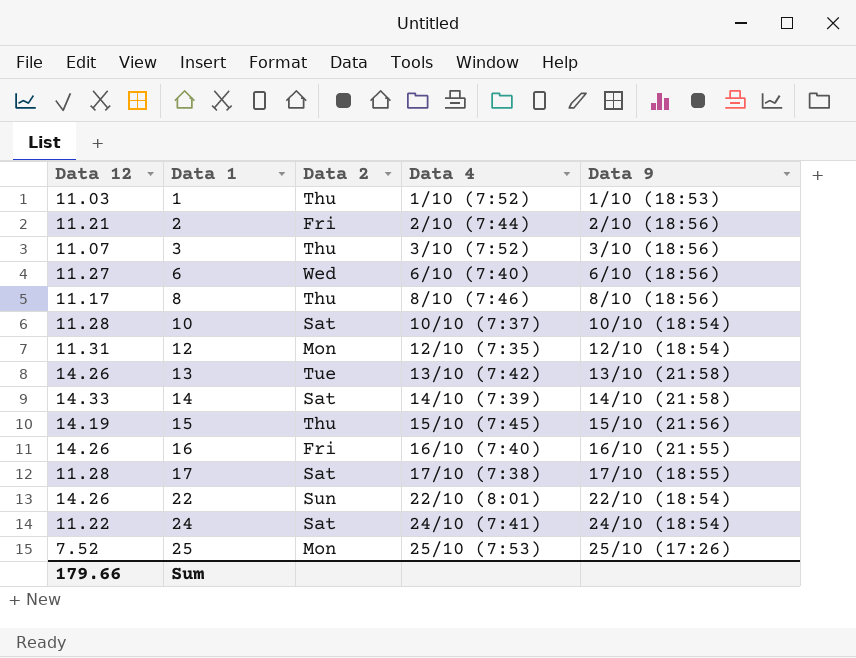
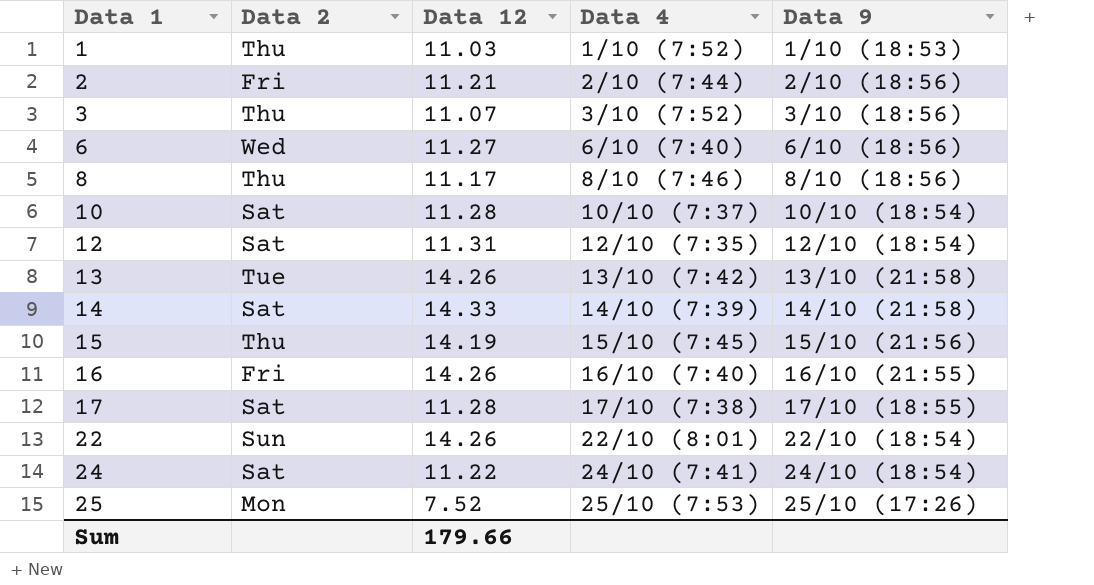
column Data 12 | position: 1 -> 3
12 | Data 2: Mon -> Sat

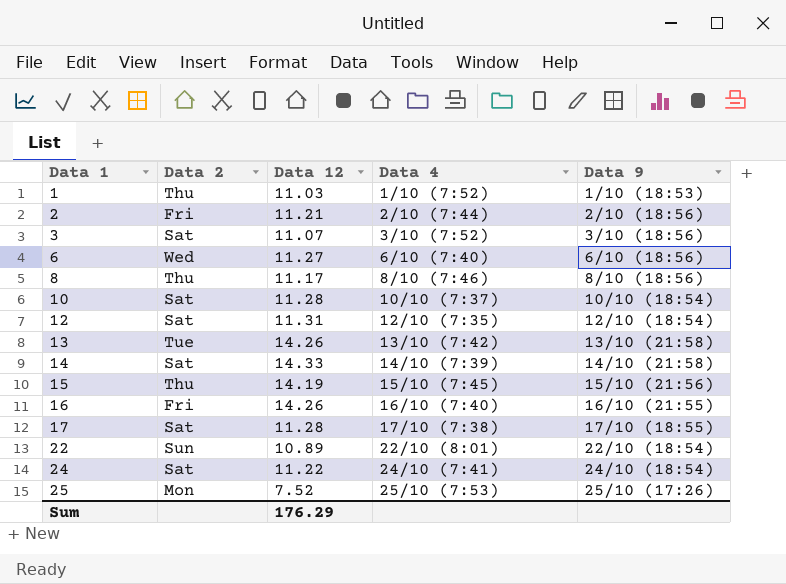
3 | Data 2: Thu -> Sat
22 | Data 12: 14.26 -> 10.89
Sum | Data 12: 179.66 -> 176.29

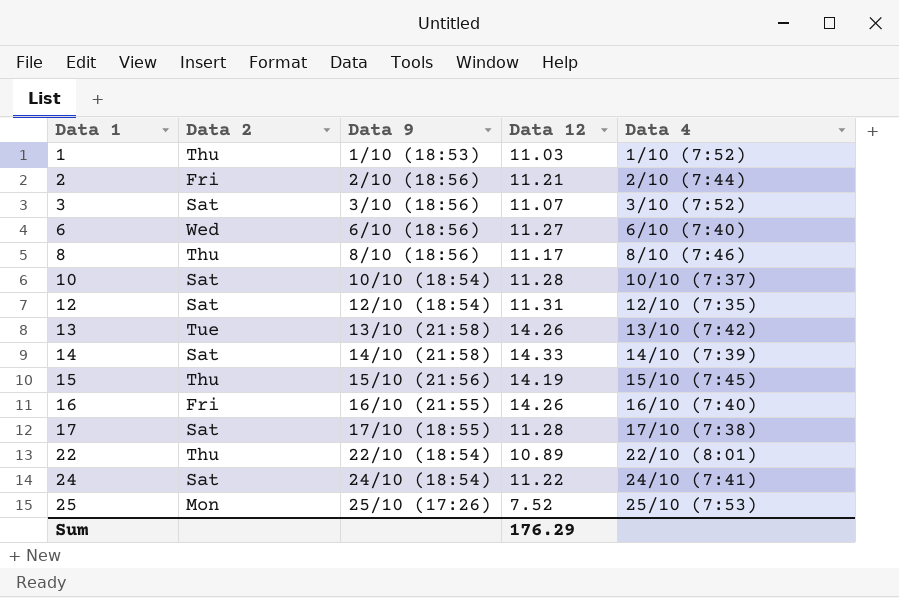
column Data 9 | position: 5 -> 3
22 | Data 2: Sun -> Thu

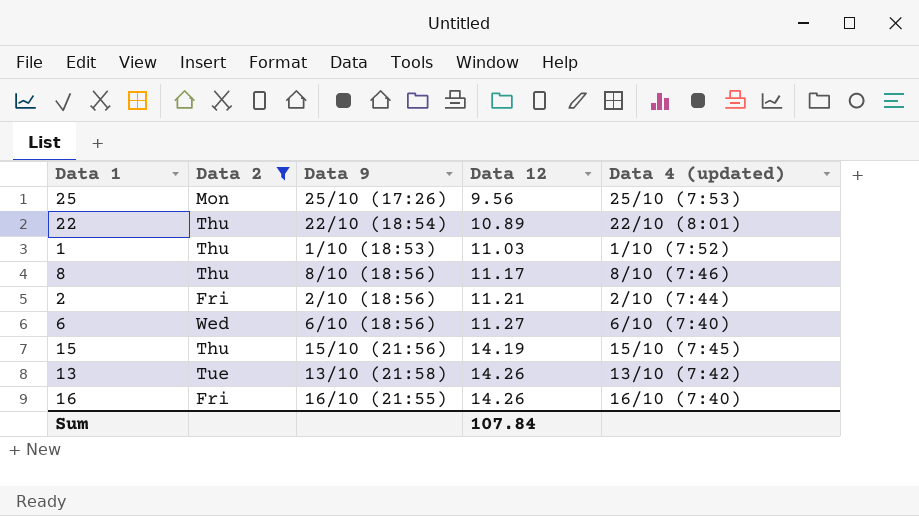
filter: none -> Data 2 != Sat
row order: Data 1 ascending -> Data 12 ascending
column name: Data 4 -> Data 4 (updated)
25 | Data 12: 7.52 -> 9.56
Sum | Data 12: 176.29 -> 107.84

